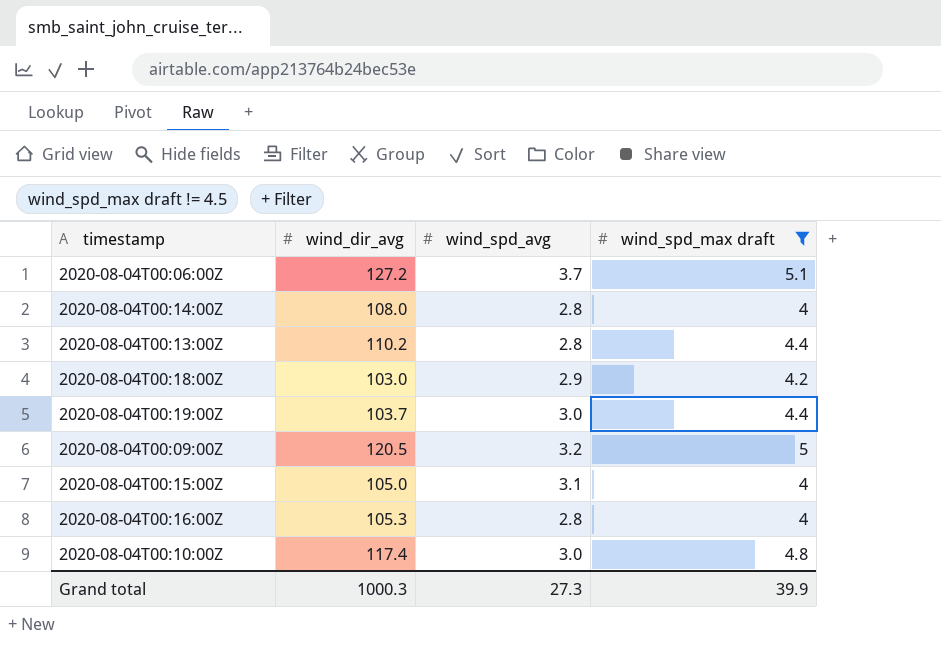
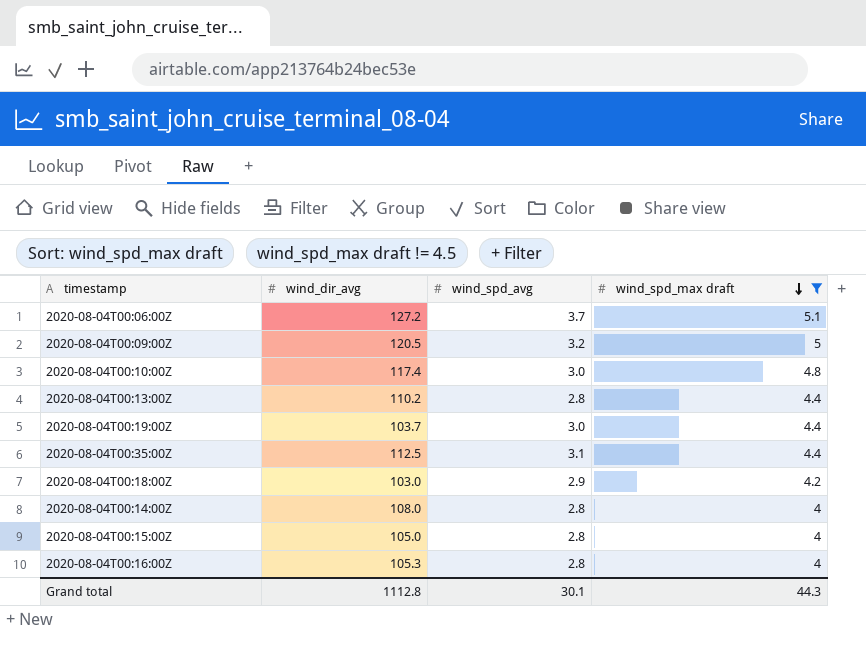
row order: none -> wind_spd_max draft descending
row 2020-08-04T00:35:00Z: none -> 112.5 | 3.1 | 4.4
2020-08-04T00:15:00Z | wind_spd_avg: 3.1 -> 2.8
Grand total | wind_dir_avg: 1000.3 -> 1112.8
Grand total | wind_spd_avg: 27.3 -> 30.1
Grand total | wind_spd_max draft: 39.9 -> 44.3

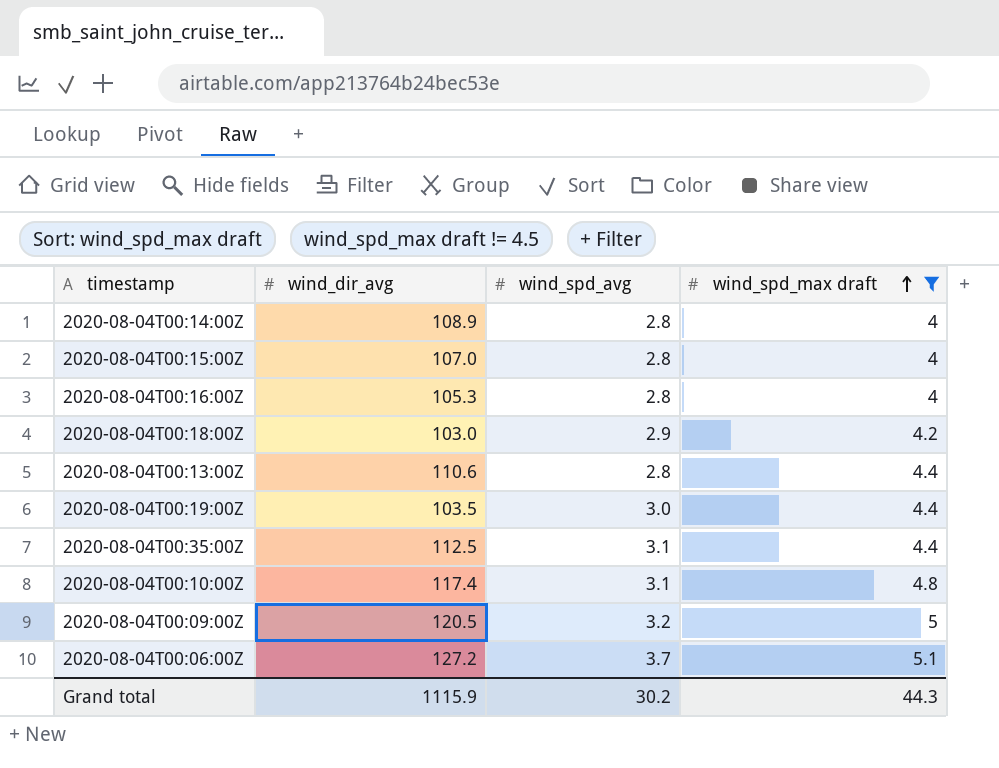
row order: wind_spd_max draft descending -> wind_spd_max draft ascending
2020-08-04T00:14:00Z | wind_dir_avg: 108.0 -> 108.9
2020-08-04T00:15:00Z | wind_dir_avg: 105.0 -> 107.0
2020-08-04T00:13:00Z | wind_dir_avg: 110.2 -> 110.6
2020-08-04T00:19:00Z | wind_dir_avg: 103.7 -> 103.5
2020-08-04T00:10:00Z | wind_spd_avg: 3.0 -> 3.1
Grand total | wind_dir_avg: 1112.8 -> 1115.9
Grand total | wind_spd_avg: 30.1 -> 30.2

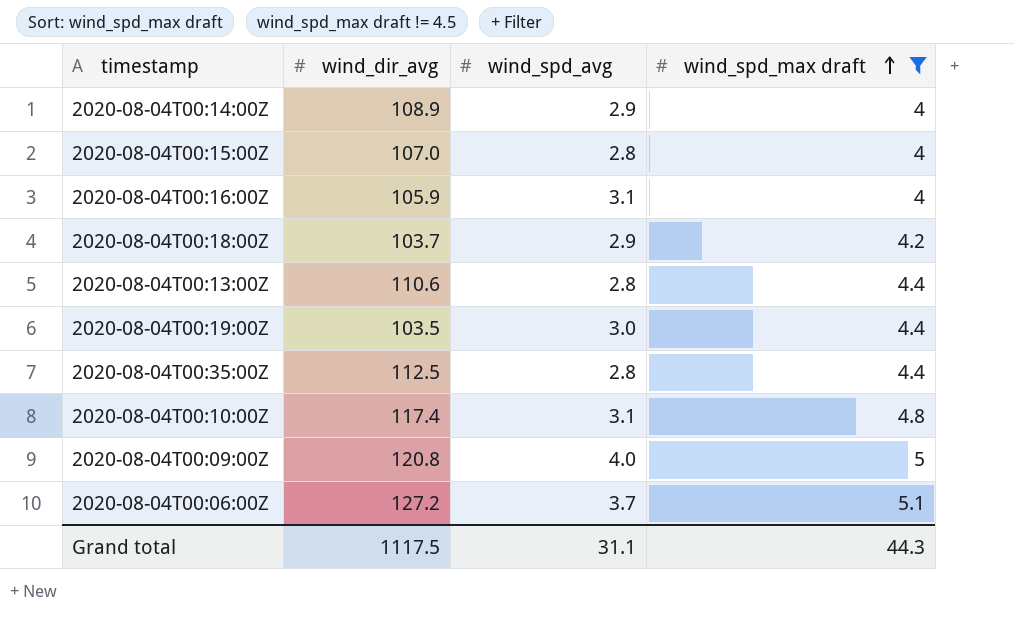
2020-08-04T00:14:00Z | wind_spd_avg: 2.8 -> 2.9
2020-08-04T00:16:00Z | wind_dir_avg: 105.3 -> 105.9
2020-08-04T00:16:00Z | wind_spd_avg: 2.8 -> 3.1
2020-08-04T00:18:00Z | wind_dir_avg: 103.0 -> 103.7
2020-08-04T00:35:00Z | wind_spd_avg: 3.1 -> 2.8
2020-08-04T00:09:00Z | wind_dir_avg: 120.5 -> 120.8
2020-08-04T00:09:00Z | wind_spd_avg: 3.2 -> 4.0
Grand total | wind_dir_avg: 1115.9 -> 1117.5
Grand total | wind_spd_avg: 30.2 -> 31.1

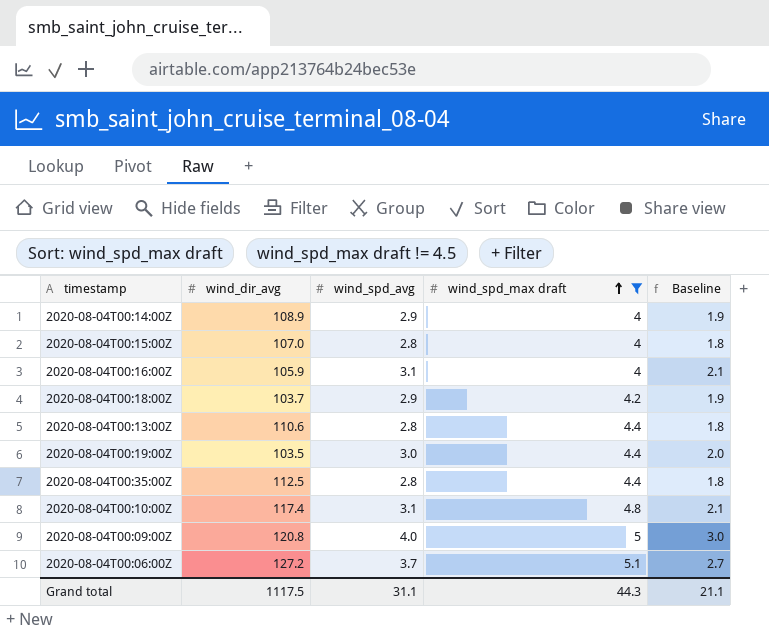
column Baseline | formula: none -> [wind_spd_avg] - 1

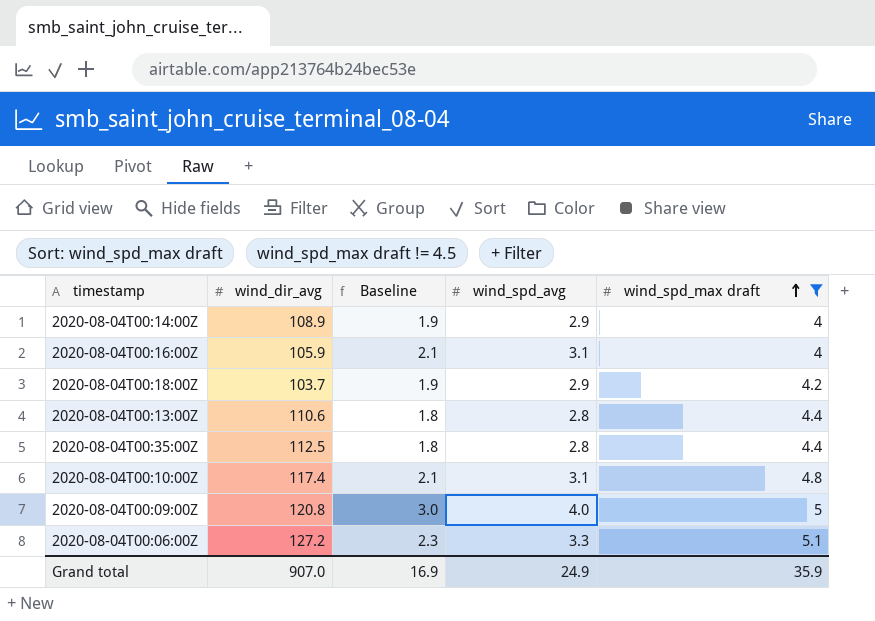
column Baseline | position: 5 -> 3
row 2020-08-04T00:15:00Z: 107.0 | 2.8 | 4 | 1.8 -> none
row 2020-08-04T00:19:00Z: 103.5 | 3.0 | 4.4 | 2.0 -> none
2020-08-04T00:06:00Z | Baseline: 2.7 -> 2.3
2020-08-04T00:06:00Z | wind_spd_avg: 3.7 -> 3.3
Grand total | wind_dir_avg: 1117.5 -> 907.0
Grand total | Baseline: 21.1 -> 16.9
Grand total | wind_spd_avg: 31.1 -> 24.9
Grand total | wind_spd_max draft: 44.3 -> 35.9

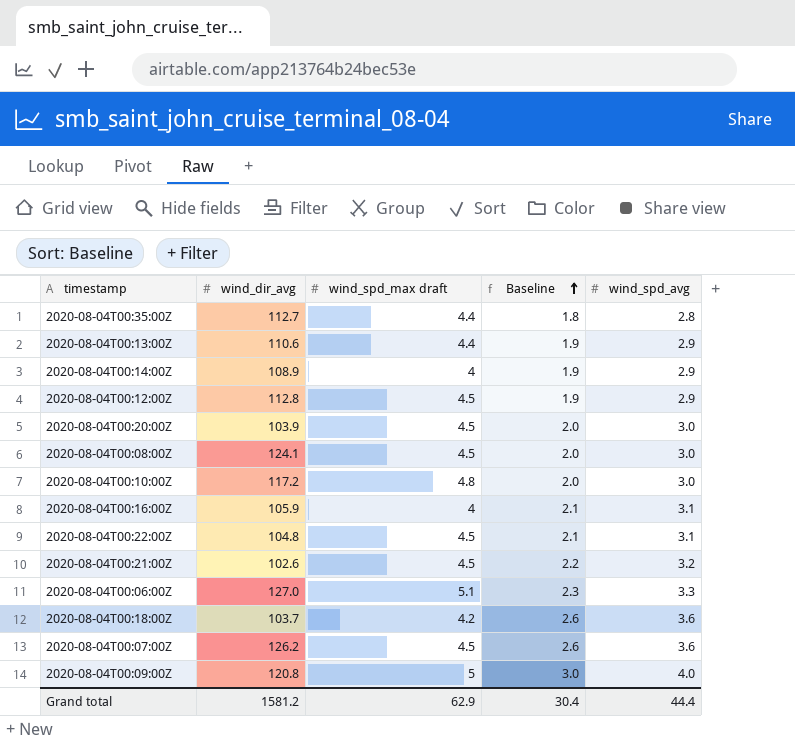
filter: wind_spd_max draft != 4.5 -> none
row order: wind_spd_max draft ascending -> Baseline ascending
column wind_spd_max draft | position: 5 -> 3
2020-08-04T00:35:00Z | wind_dir_avg: 112.5 -> 112.7
2020-08-04T00:13:00Z | Baseline: 1.8 -> 1.9
2020-08-04T00:13:00Z | wind_spd_avg: 2.8 -> 2.9
2020-08-04T00:10:00Z | wind_dir_avg: 117.4 -> 117.2
2020-08-04T00:10:00Z | Baseline: 2.1 -> 2.0
2020-08-04T00:10:00Z | wind_spd_avg: 3.1 -> 3.0
2020-08-04T00:06:00Z | wind_dir_avg: 127.2 -> 127.0
2020-08-04T00:18:00Z | Baseline: 1.9 -> 2.6
2020-08-04T00:18:00Z | wind_spd_avg: 2.9 -> 3.6
Grand total | wind_dir_avg: 907.0 -> 1581.2
Grand total | wind_spd_max draft: 35.9 -> 62.9
Grand total | Baseline: 16.9 -> 30.4
Grand total | wind_spd_avg: 24.9 -> 44.4

